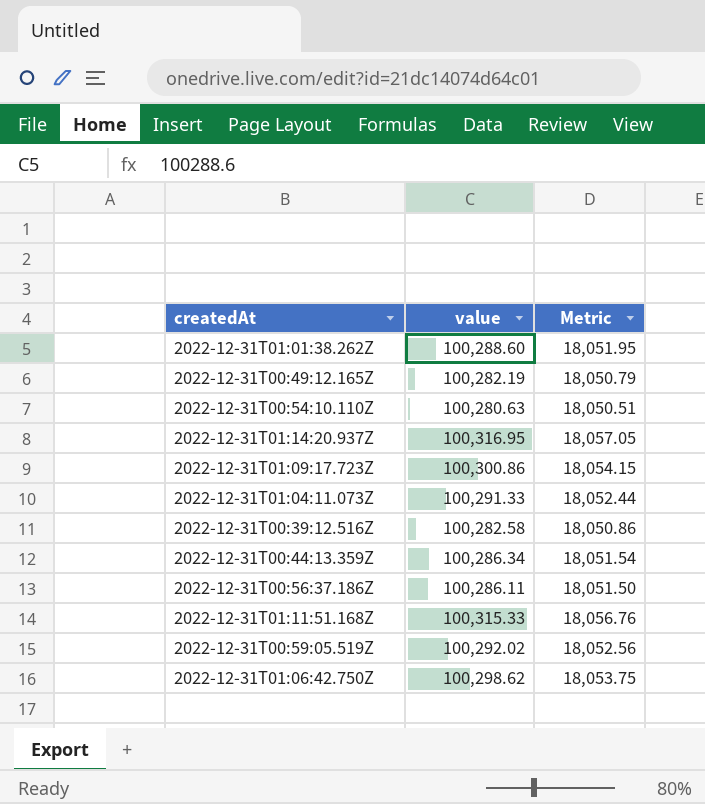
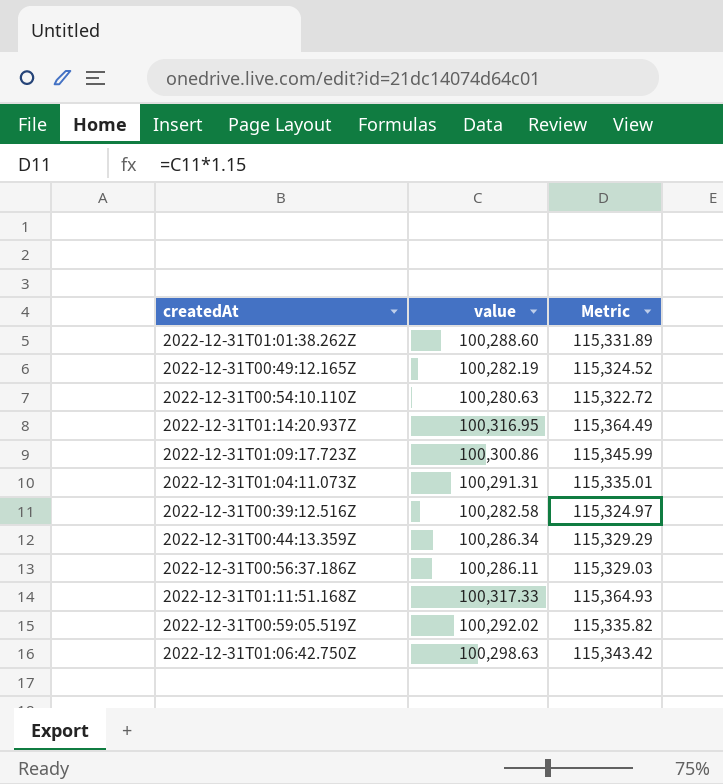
column Metric | formula: [value] * 0.18 -> [value] * 1.15
2022-12-31T01:04:11.073Z | value: 100,291.33 -> 100,291.31
2022-12-31T01:11:51.168Z | value: 100,315.33 -> 100,317.33
2022-12-31T01:06:42.750Z | value: 100,298.62 -> 100,298.63

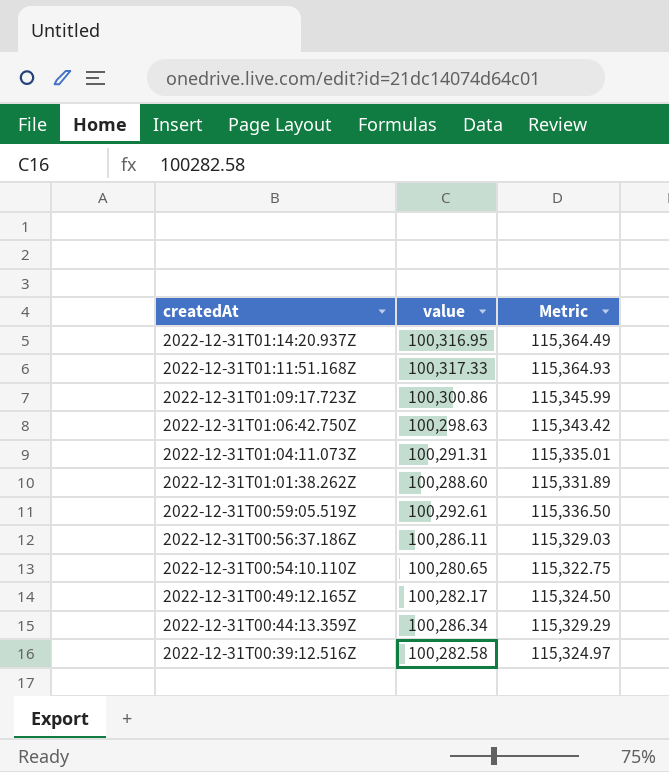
row order: none -> createdAt descending
2022-12-31T00:59:05.519Z | value: 100,292.02 -> 100,292.61
2022-12-31T00:59:05.519Z | Metric: 115,335.82 -> 115,336.50
2022-12-31T00:54:10.110Z | value: 100,280.63 -> 100,280.65
2022-12-31T00:54:10.110Z | Metric: 115,322.72 -> 115,322.75
2022-12-31T00:49:12.165Z | value: 100,282.19 -> 100,282.17
2022-12-31T00:49:12.165Z | Metric: 115,324.52 -> 115,324.50

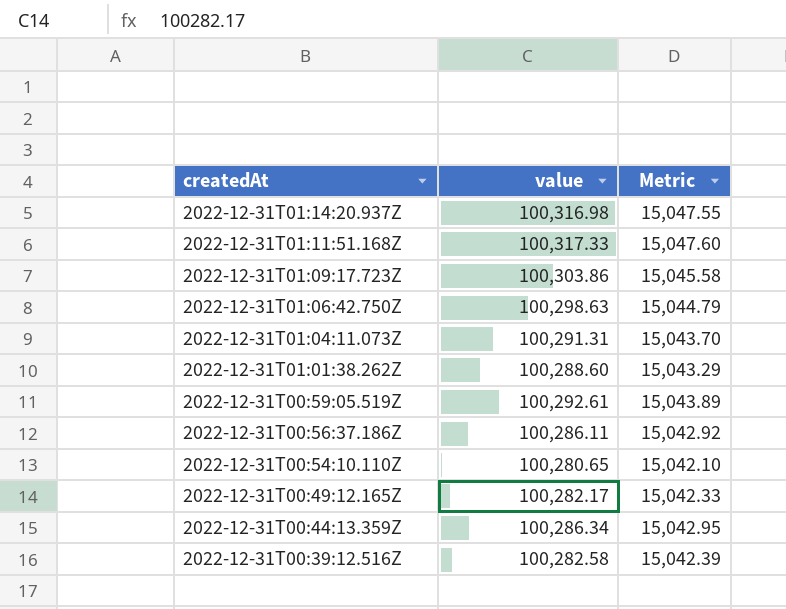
column Metric | formula: [value] * 1.15 -> [value] * 0.15
2022-12-31T01:14:20.937Z | value: 100,316.95 -> 100,316.98
2022-12-31T01:09:17.723Z | value: 100,300.86 -> 100,303.86

